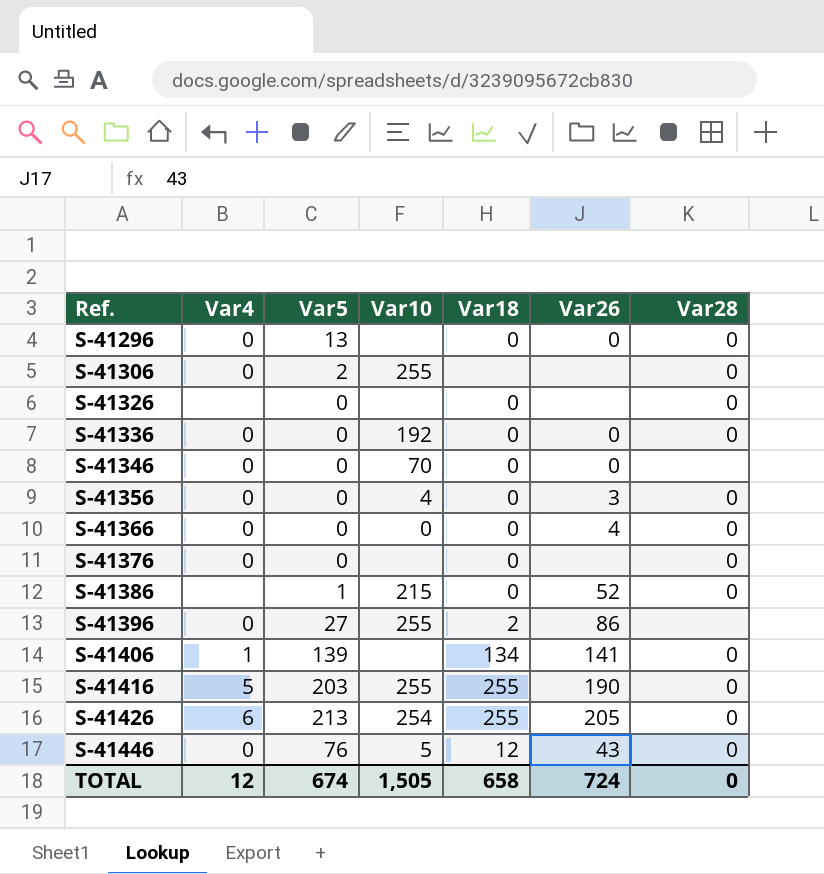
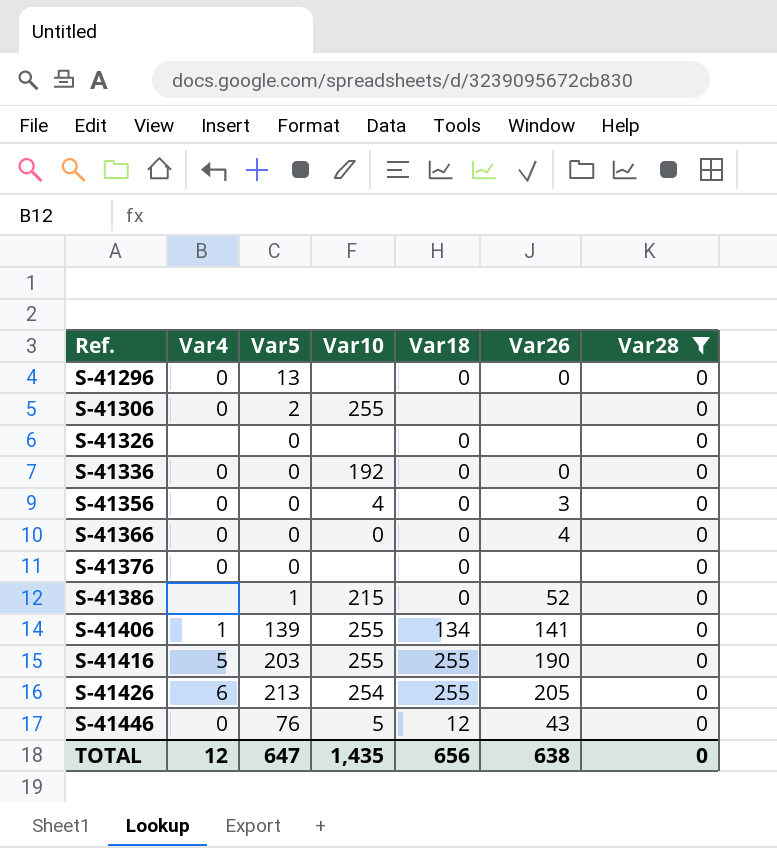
filter: none -> Var28 = 0
S-41406 | Var10: none -> 255
TOTAL | Var5: 674 -> 647
TOTAL | Var10: 1,505 -> 1,435
TOTAL | Var18: 658 -> 656
TOTAL | Var26: 724 -> 638

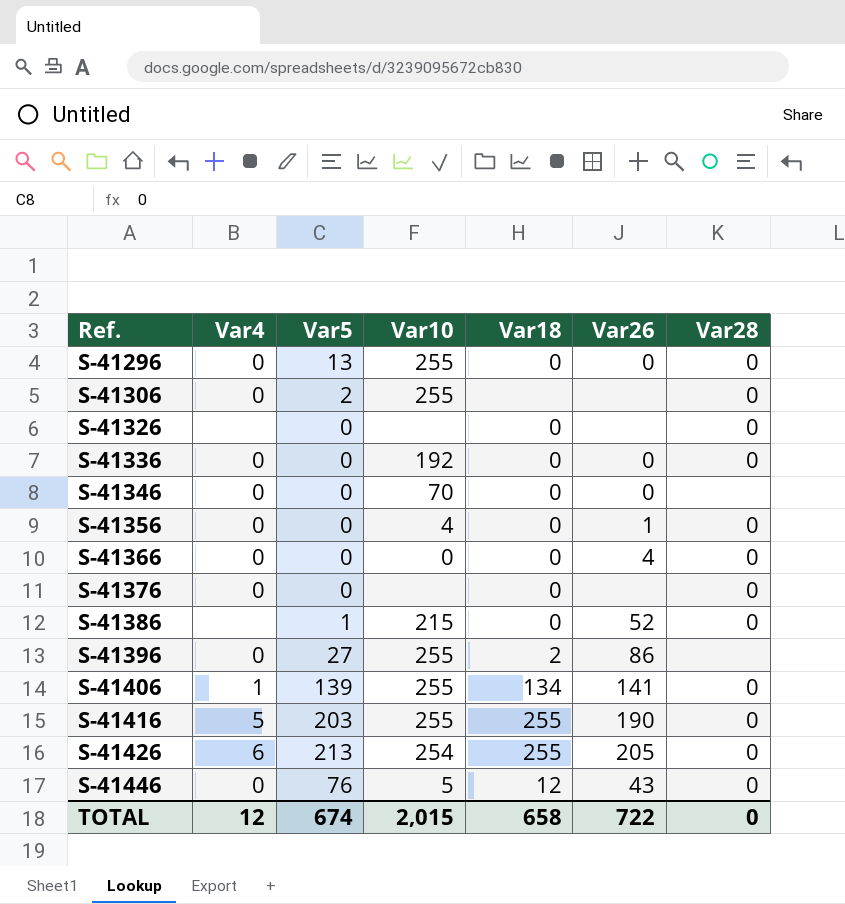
filter: Var28 = 0 -> none
S-41296 | Var10: none -> 255
S-41356 | Var26: 3 -> 1
TOTAL | Var5: 647 -> 674
TOTAL | Var10: 1,435 -> 2,015
TOTAL | Var18: 656 -> 658
TOTAL | Var26: 638 -> 722

